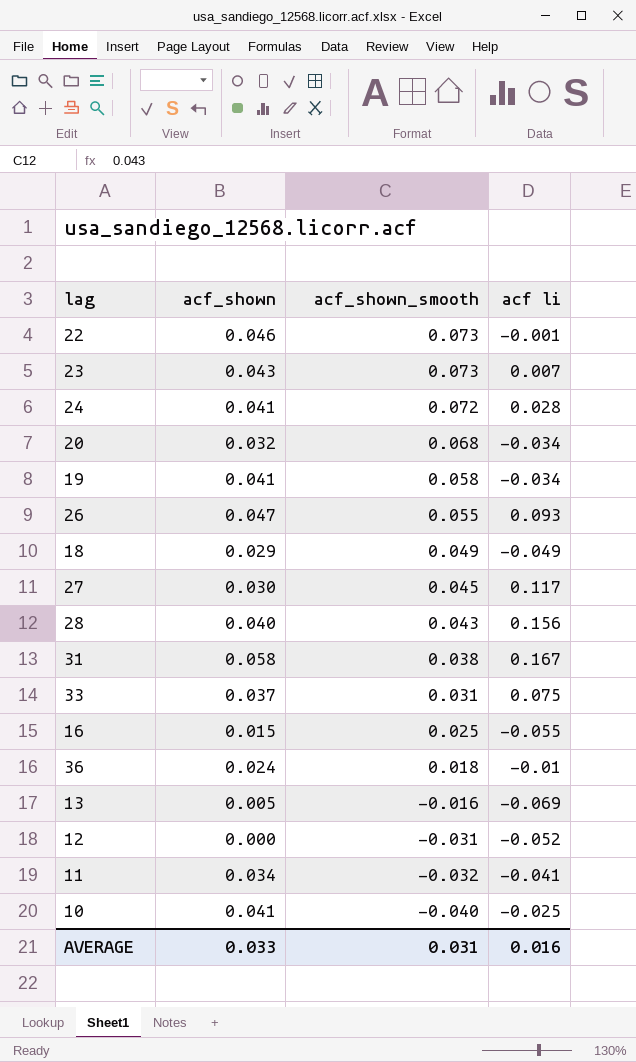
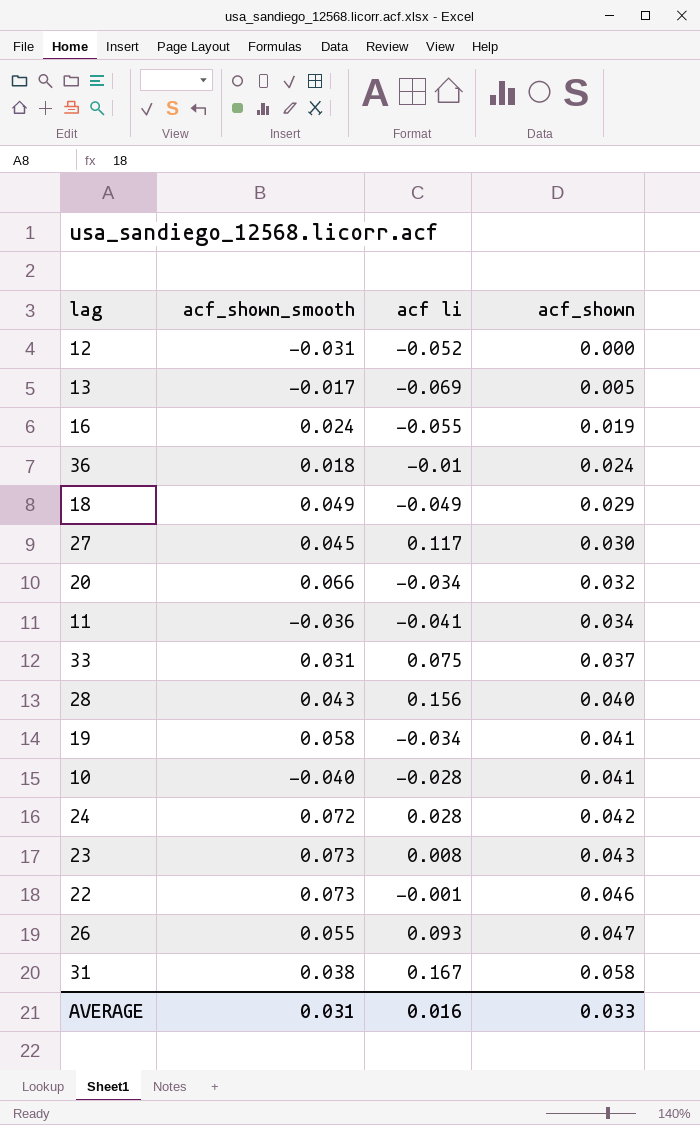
row order: acf_shown_smooth descending -> acf_shown ascending
column acf_shown | position: 2 -> 4
13 | acf_shown_smooth: -0.016 -> -0.017
16 | acf_shown_smooth: 0.025 -> 0.024
16 | acf_shown: 0.015 -> 0.019
20 | acf_shown_smooth: 0.068 -> 0.066
11 | acf_shown_smooth: -0.032 -> -0.036
10 | acf li: -0.025 -> -0.028
24 | acf_shown: 0.041 -> 0.042
23 | acf li: 0.007 -> 0.008

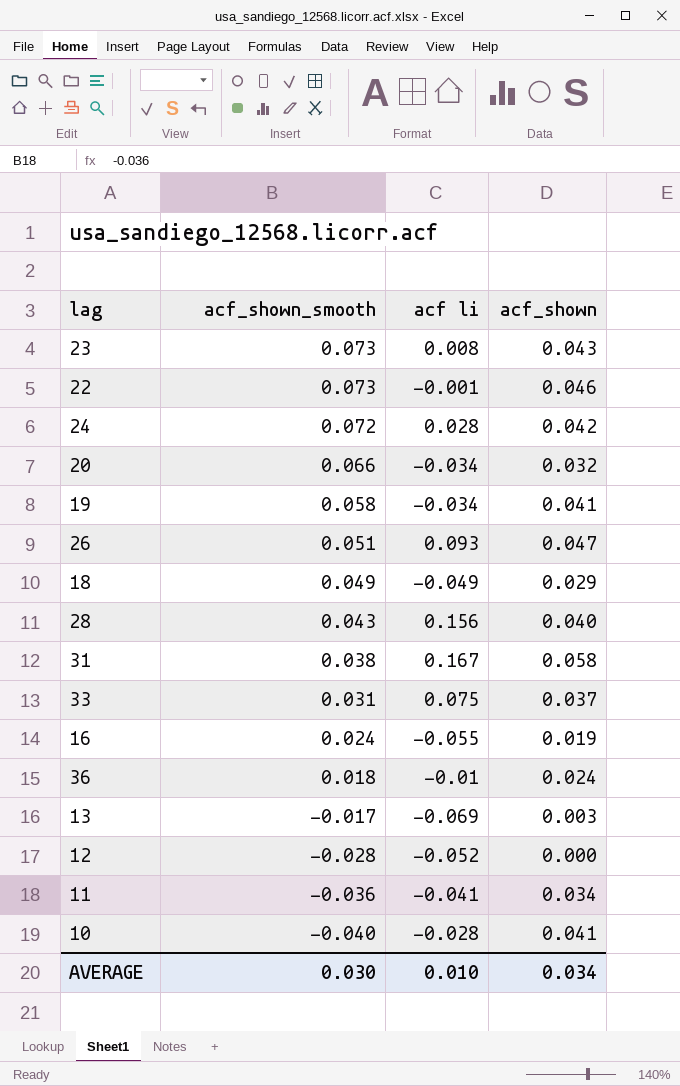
row order: acf_shown ascending -> acf_shown_smooth descending
row 27: 0.045 | 0.117 | 0.030 -> none
26 | acf_shown_smooth: 0.055 -> 0.051
13 | acf_shown: 0.005 -> 0.003
12 | acf_shown_smooth: -0.031 -> -0.028
AVERAGE | acf_shown_smooth: 0.031 -> 0.030
AVERAGE | acf li: 0.016 -> 0.010
AVERAGE | acf_shown: 0.033 -> 0.034

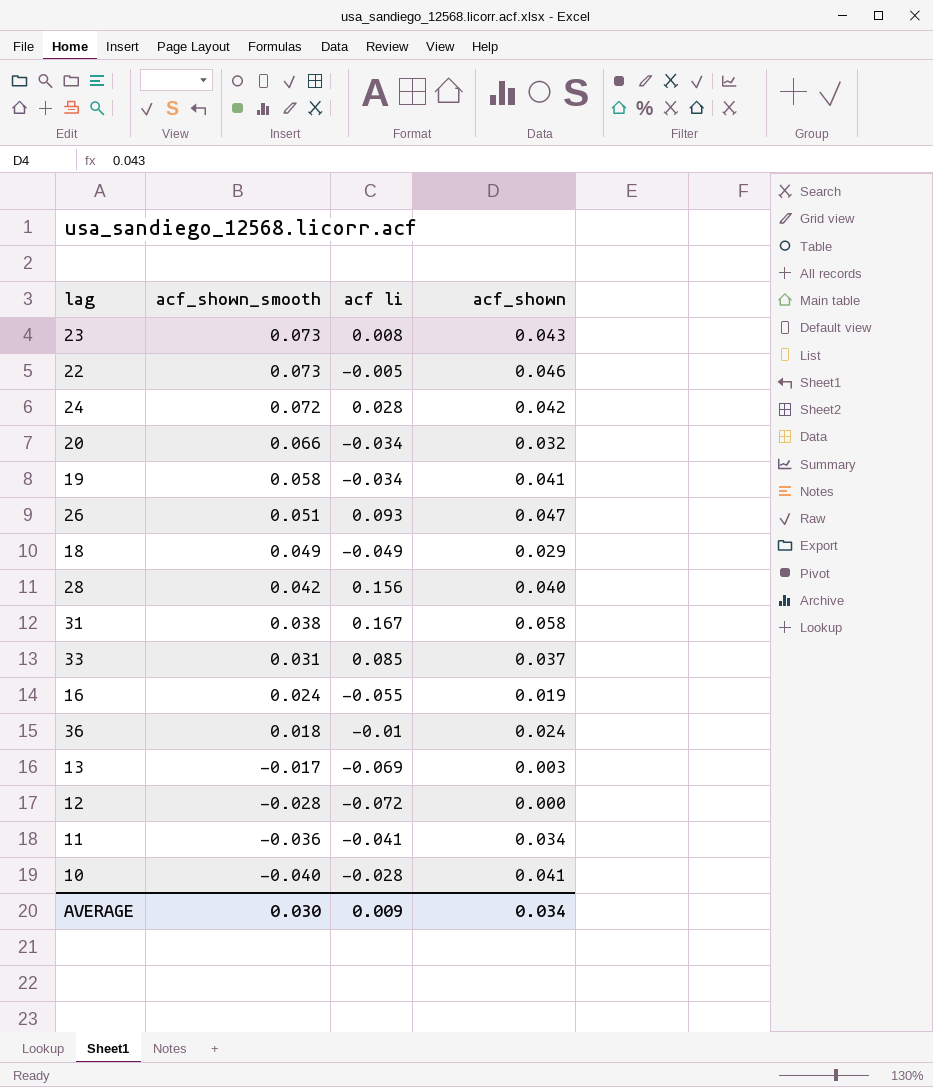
22 | acf li: -0.001 -> -0.005
28 | acf_shown_smooth: 0.043 -> 0.042
33 | acf li: 0.075 -> 0.085
12 | acf li: -0.052 -> -0.072
AVERAGE | acf li: 0.010 -> 0.009

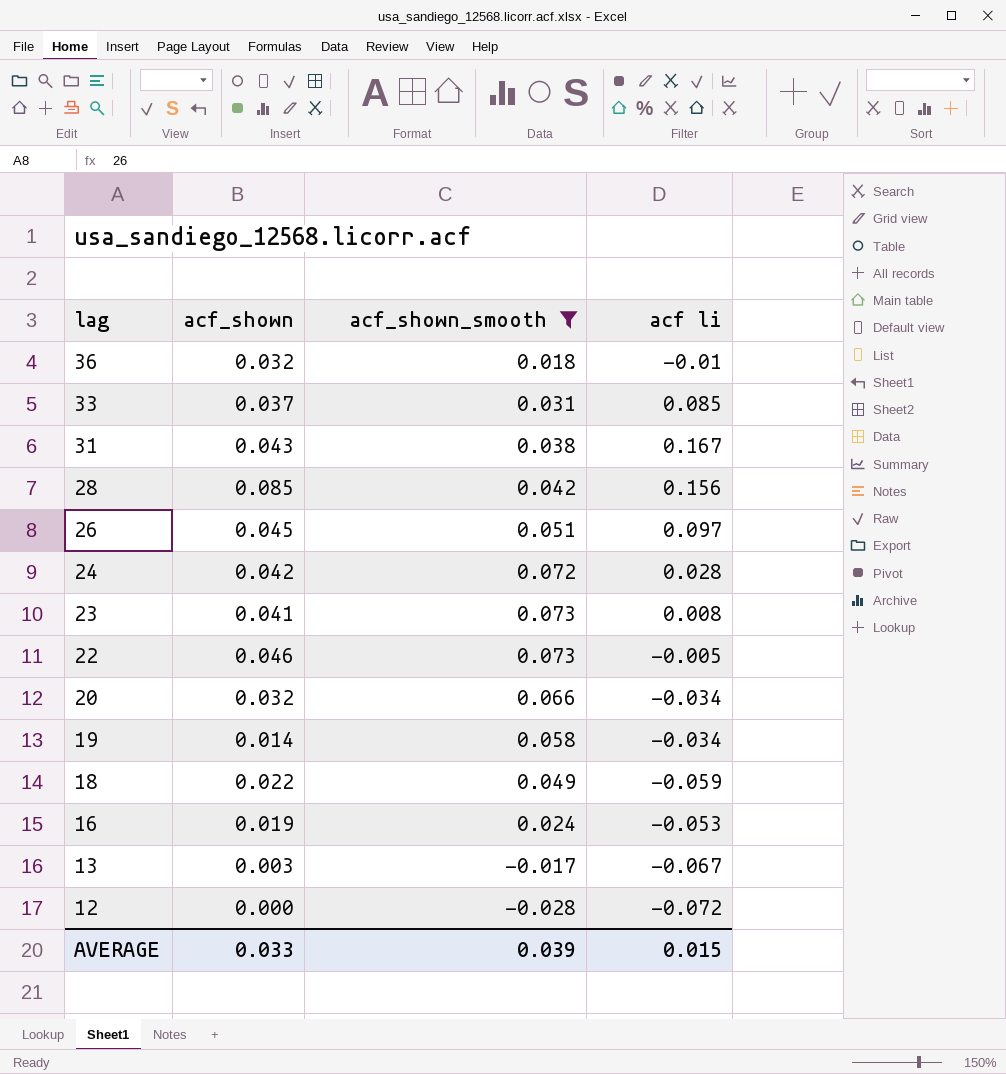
filter: none -> acf_shown_smooth >= -0.028
row order: acf_shown_smooth descending -> lag descending
column acf_shown | position: 4 -> 2
36 | acf_shown: 0.024 -> 0.032
31 | acf_shown: 0.058 -> 0.043
28 | acf_shown: 0.040 -> 0.085
26 | acf_shown: 0.047 -> 0.045
26 | acf li: 0.093 -> 0.097
23 | acf_shown: 0.043 -> 0.041
19 | acf_shown: 0.041 -> 0.014
18 | acf_shown: 0.029 -> 0.022
18 | acf li: -0.049 -> -0.059
16 | acf li: -0.055 -> -0.053
13 | acf li: -0.069 -> -0.067
AVERAGE | acf_shown: 0.034 -> 0.033
AVERAGE | acf_shown_smooth: 0.030 -> 0.039
AVERAGE | acf li: 0.009 -> 0.015

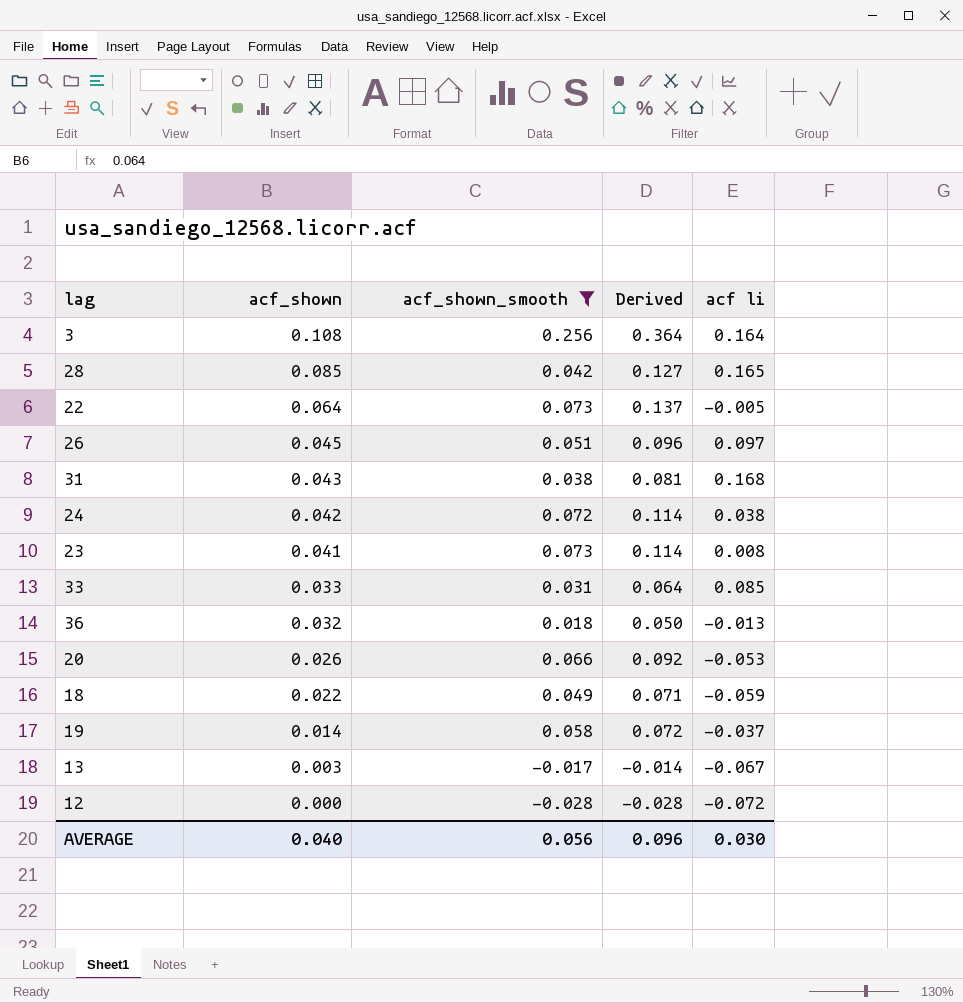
row order: lag descending -> acf_shown descending
column Derived | formula: none -> [acf_shown] + [acf_shown_smooth]
row 16: 0.019 | 0.024 | -0.053 -> none
row 3: none -> 0.108 | 0.256 | 0.364 | 0.164
28 | acf li: 0.156 -> 0.165
22 | acf_shown: 0.046 -> 0.064
31 | acf li: 0.167 -> 0.168
24 | acf li: 0.028 -> 0.038
33 | acf_shown: 0.037 -> 0.033
36 | acf li: -0.01 -> -0.013
20 | acf_shown: 0.032 -> 0.026
20 | acf li: -0.034 -> -0.053
19 | acf li: -0.034 -> -0.037
AVERAGE | acf_shown: 0.033 -> 0.040
AVERAGE | acf_shown_smooth: 0.039 -> 0.056
AVERAGE | acf li: 0.015 -> 0.030

